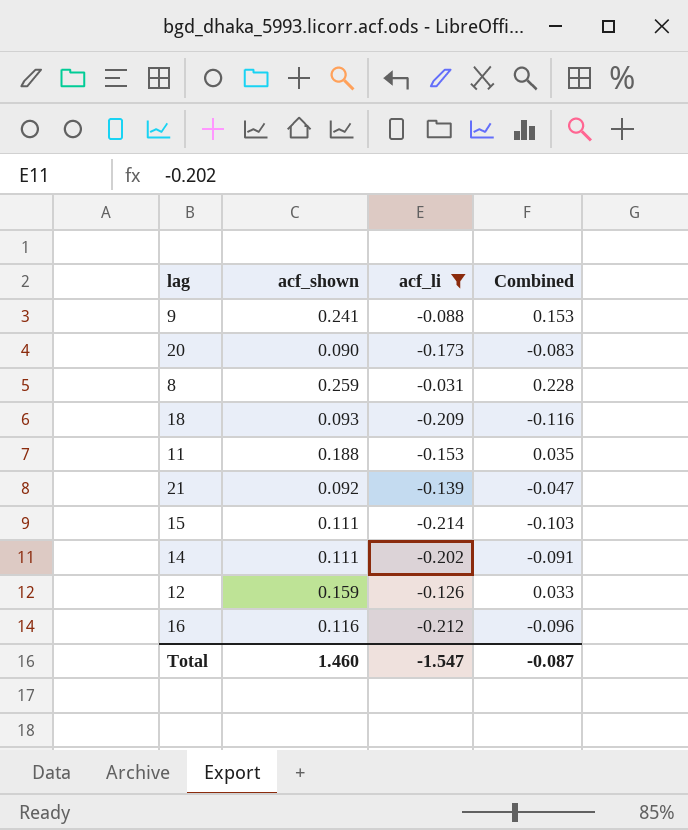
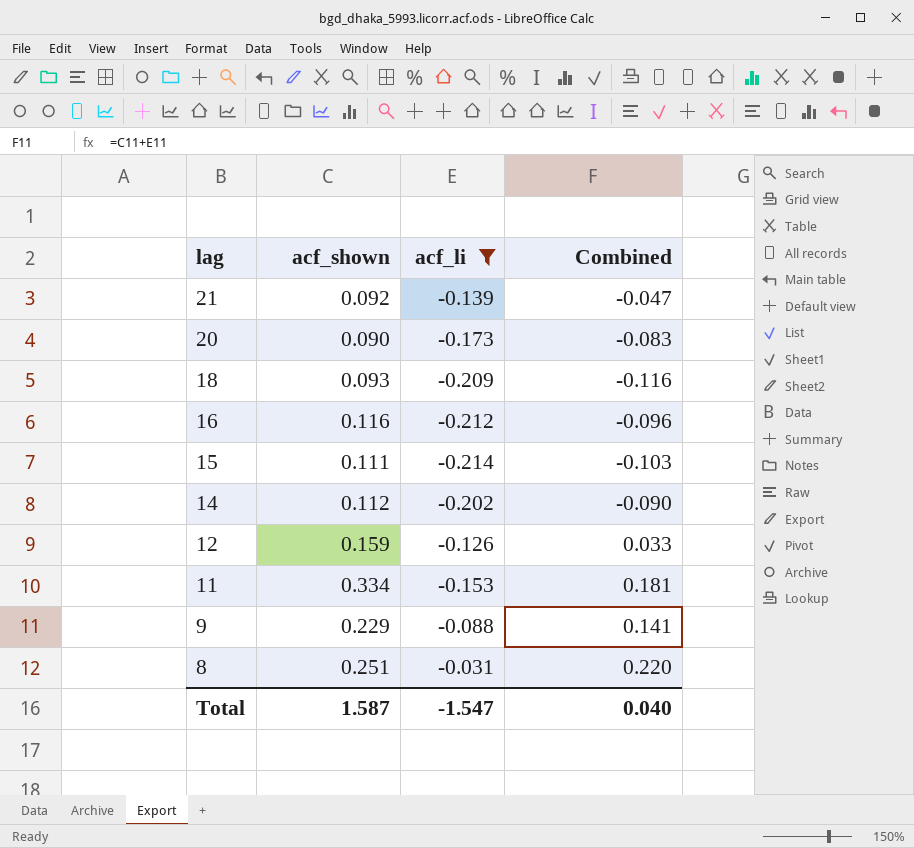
row order: none -> lag descending
14 | acf_shown: 0.111 -> 0.112
14 | Combined: -0.091 -> -0.090
11 | acf_shown: 0.188 -> 0.334
11 | Combined: 0.035 -> 0.181
9 | acf_shown: 0.241 -> 0.229
9 | Combined: 0.153 -> 0.141
8 | acf_shown: 0.259 -> 0.251
8 | Combined: 0.228 -> 0.220
Total | acf_shown: 1.460 -> 1.587
Total | Combined: -0.087 -> 0.040

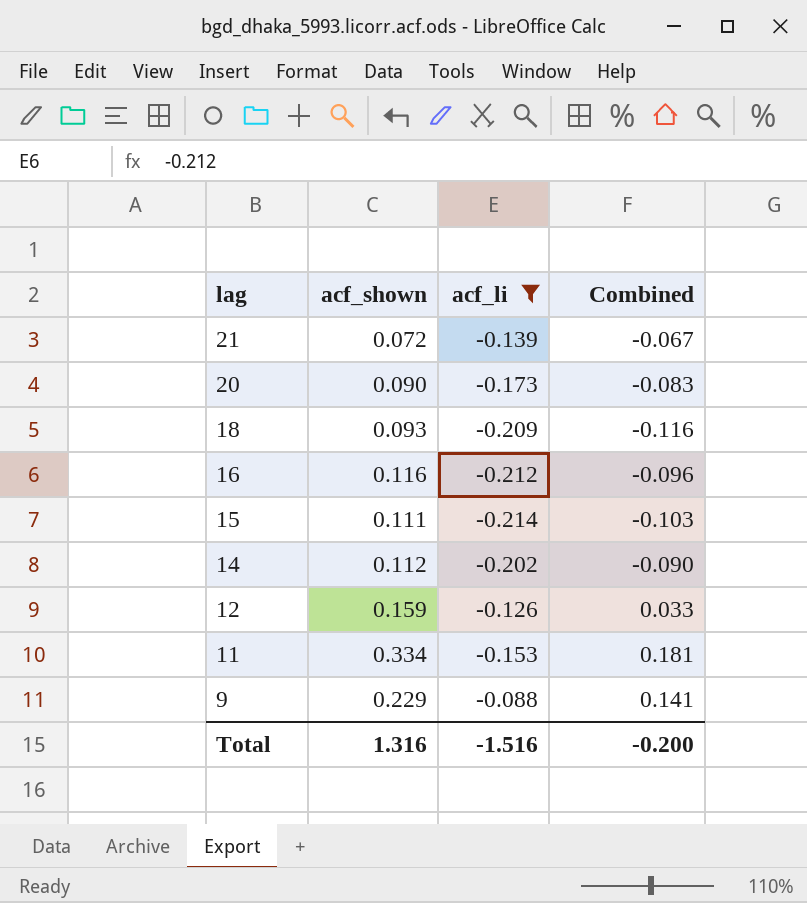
row 8: 0.251 | -0.031 | 0.220 -> none
21 | acf_shown: 0.092 -> 0.072
21 | Combined: -0.047 -> -0.067
Total | acf_shown: 1.587 -> 1.316
Total | acf_li: -1.547 -> -1.516
Total | Combined: 0.040 -> -0.200

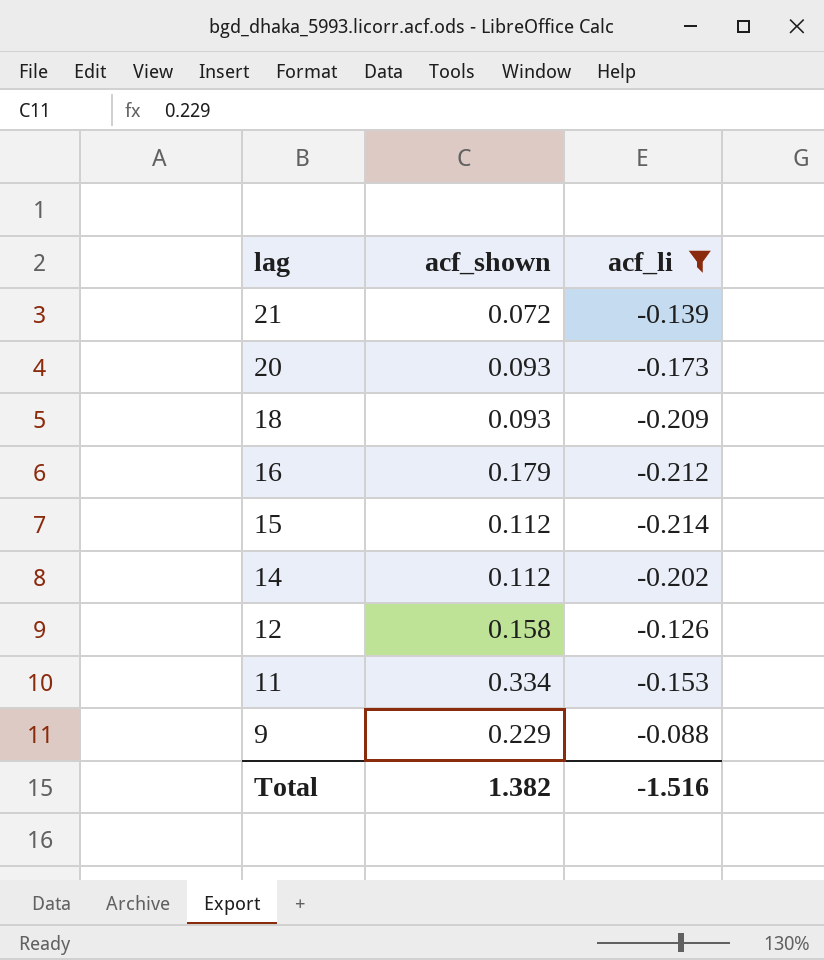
column Combined | formula: [acf_shown] + [acf_li] -> none
20 | acf_shown: 0.090 -> 0.093
16 | acf_shown: 0.116 -> 0.179
15 | acf_shown: 0.111 -> 0.112
12 | acf_shown: 0.159 -> 0.158
Total | acf_shown: 1.316 -> 1.382

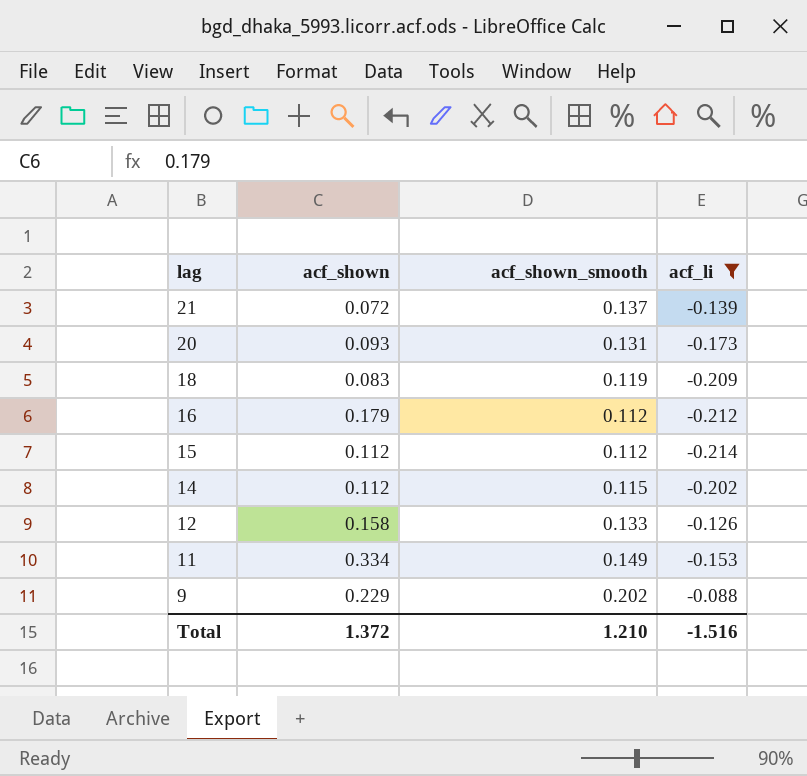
column acf_shown_smooth | position: none -> 3
18 | acf_shown: 0.093 -> 0.083
Total | acf_shown: 1.382 -> 1.372

